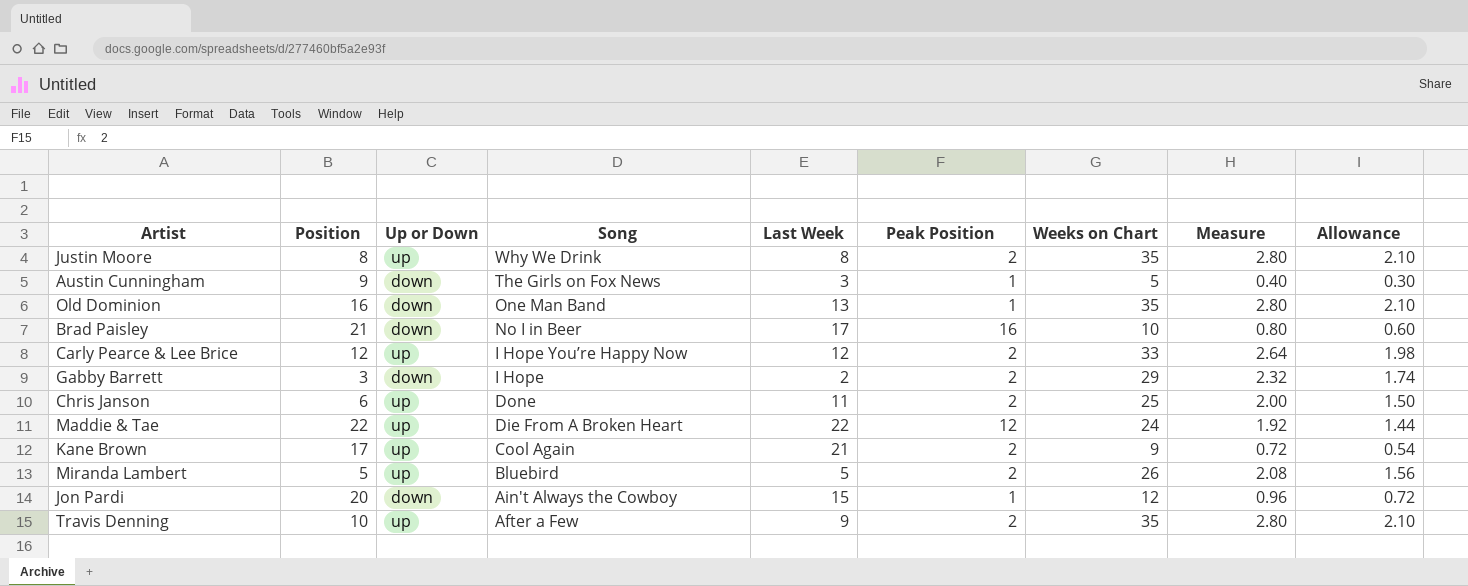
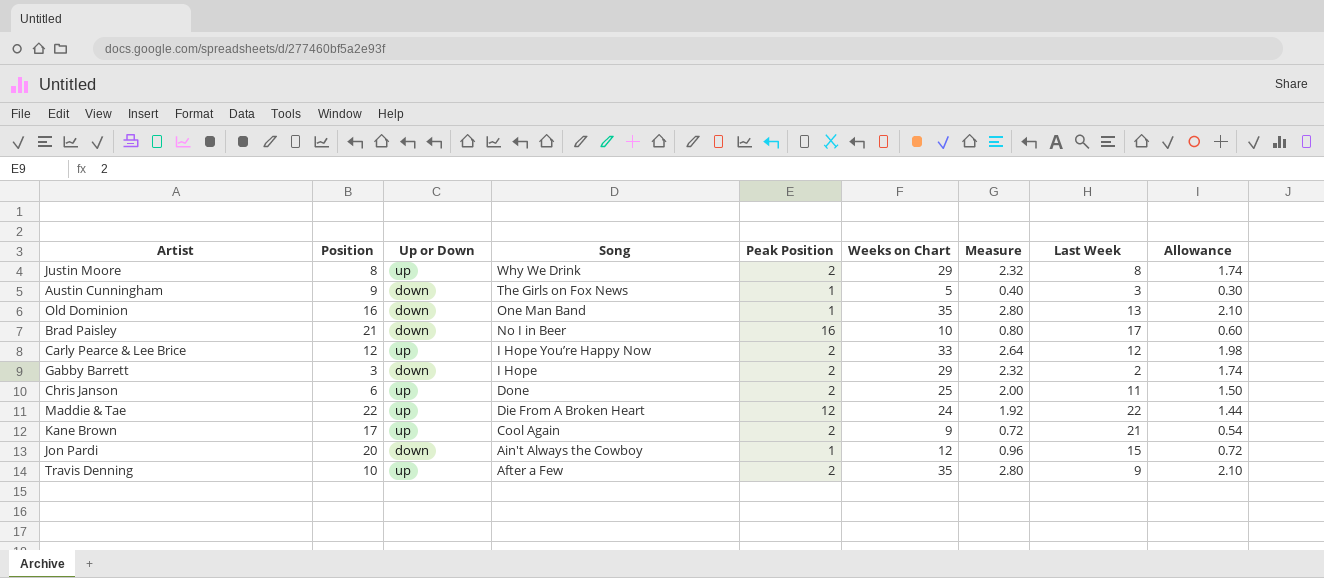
column Last Week | position: 5 -> 8
row Miranda Lambert: 5 | up | Bluebird | 5 | 2 | 26 | 2.08 | 1.56 -> none
Justin Moore | Weeks on Chart: 35 -> 29
Justin Moore | Measure: 2.80 -> 2.32
Justin Moore | Allowance: 2.10 -> 1.74

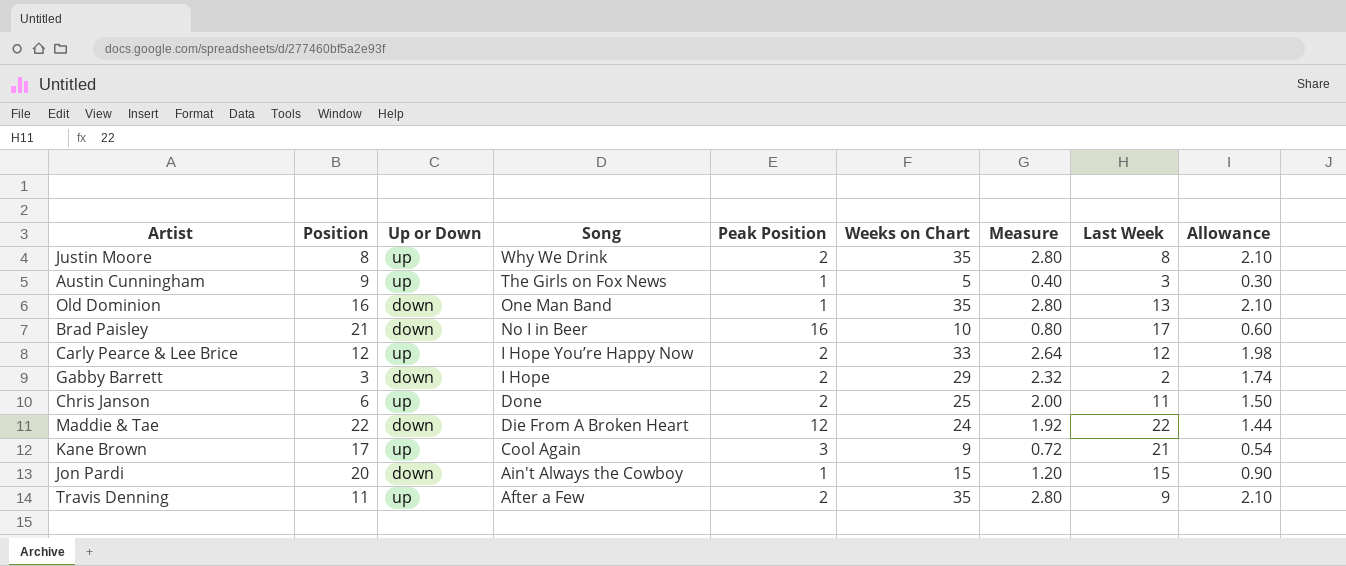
Justin Moore | Weeks on Chart: 29 -> 35
Justin Moore | Measure: 2.32 -> 2.80
Justin Moore | Allowance: 1.74 -> 2.10
Austin Cunningham | Up or Down: down -> up
Maddie & Tae | Up or Down: up -> down
Kane Brown | Peak Position: 2 -> 3
Jon Pardi | Weeks on Chart: 12 -> 15
Jon Pardi | Measure: 0.96 -> 1.20
Jon Pardi | Allowance: 0.72 -> 0.90
Travis Denning | Position: 10 -> 11

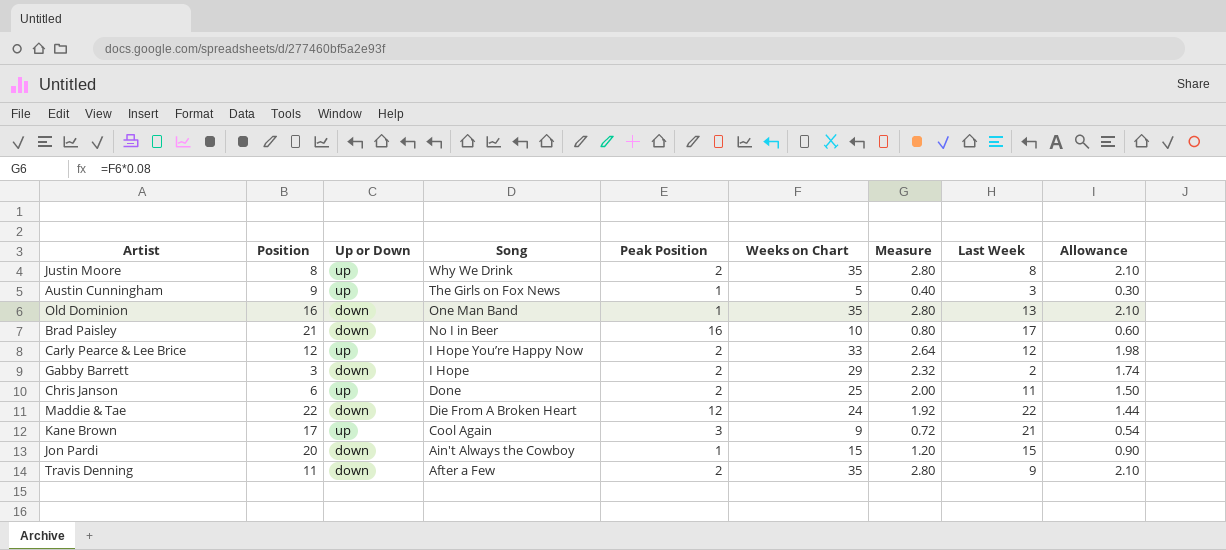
Travis Denning | Up or Down: up -> down

